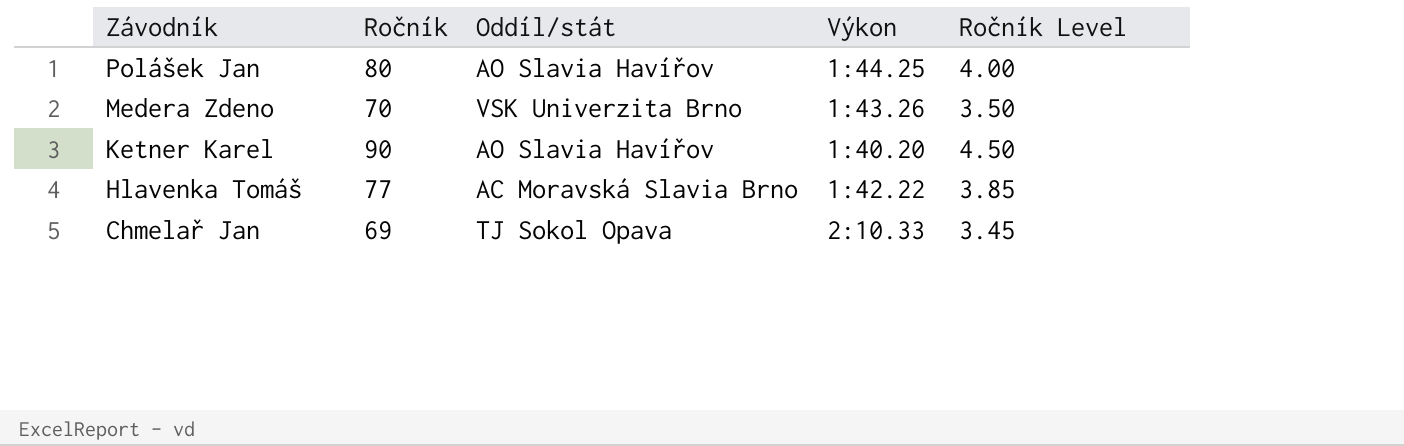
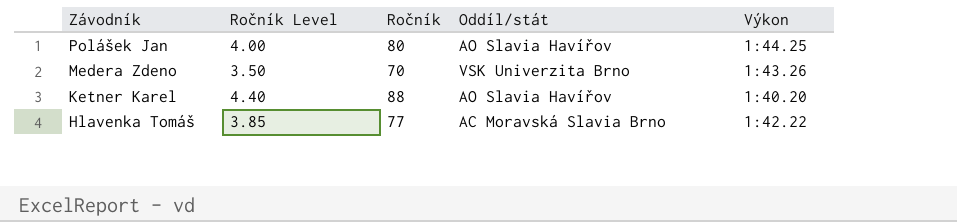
column Ročník Level | position: 5 -> 2
row Chmelař Jan: 69 | TJ Sokol Opava | 2:10.33 | 3.45 -> none
Ketner Karel | Ročník Level: 4.50 -> 4.40
Ketner Karel | Ročník: 90 -> 88

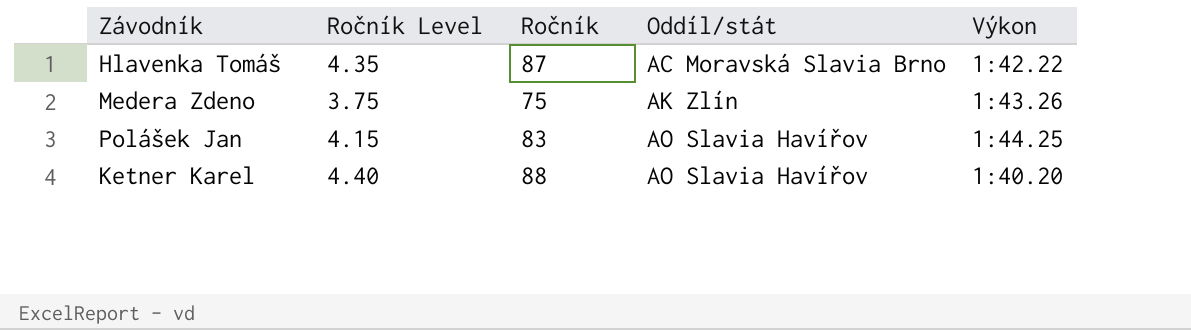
row order: Závodník descending -> Oddíl/stát ascending
Hlavenka Tomáš | Ročník Level: 3.85 -> 4.35
Hlavenka Tomáš | Ročník: 77 -> 87
Medera Zdeno | Ročník Level: 3.50 -> 3.75
Medera Zdeno | Ročník: 70 -> 75
Medera Zdeno | Oddíl/stát: VSK Univerzita Brno -> AK Zlín
Polášek Jan | Ročník Level: 4.00 -> 4.15
Polášek Jan | Ročník: 80 -> 83

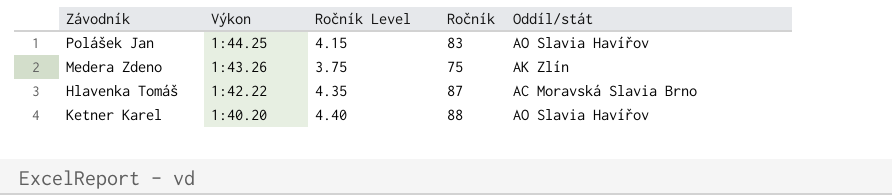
row order: Oddíl/stát ascending -> Výkon descending
column Výkon | position: 5 -> 2

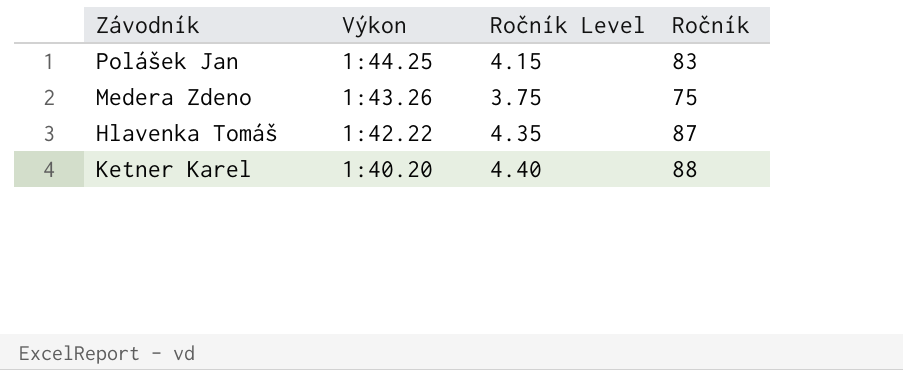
column Oddíl/stát | position: 5 -> none

